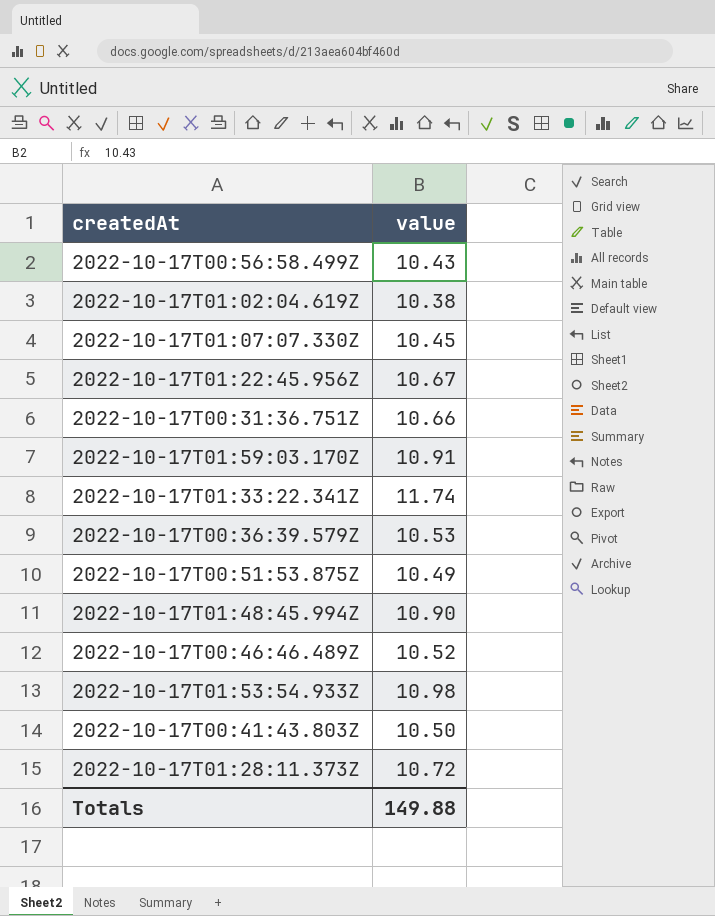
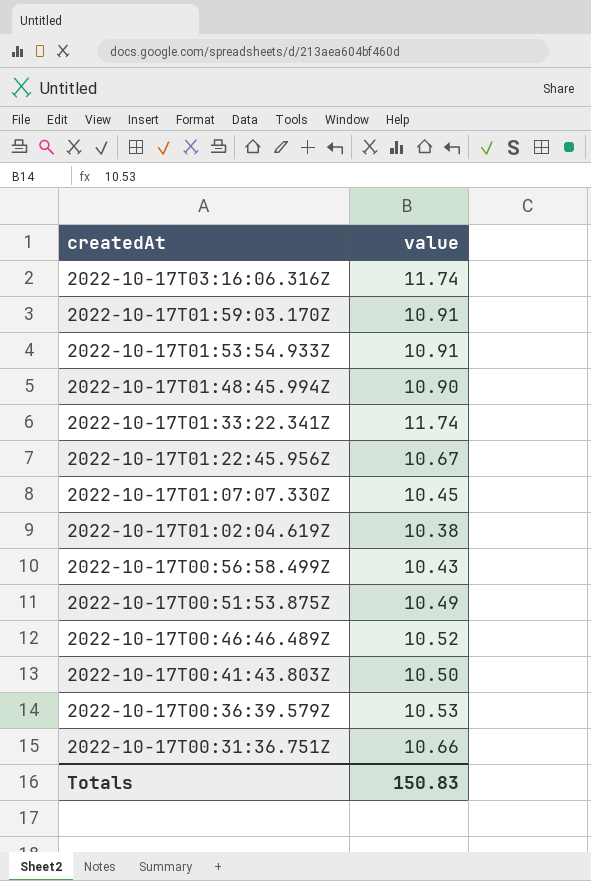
row order: none -> createdAt descending
row 2022-10-17T01:28:11.373Z: 10.72 -> none
row 2022-10-17T03:16:06.316Z: none -> 11.74
2022-10-17T01:53:54.933Z | value: 10.98 -> 10.91
Totals | value: 149.88 -> 150.83

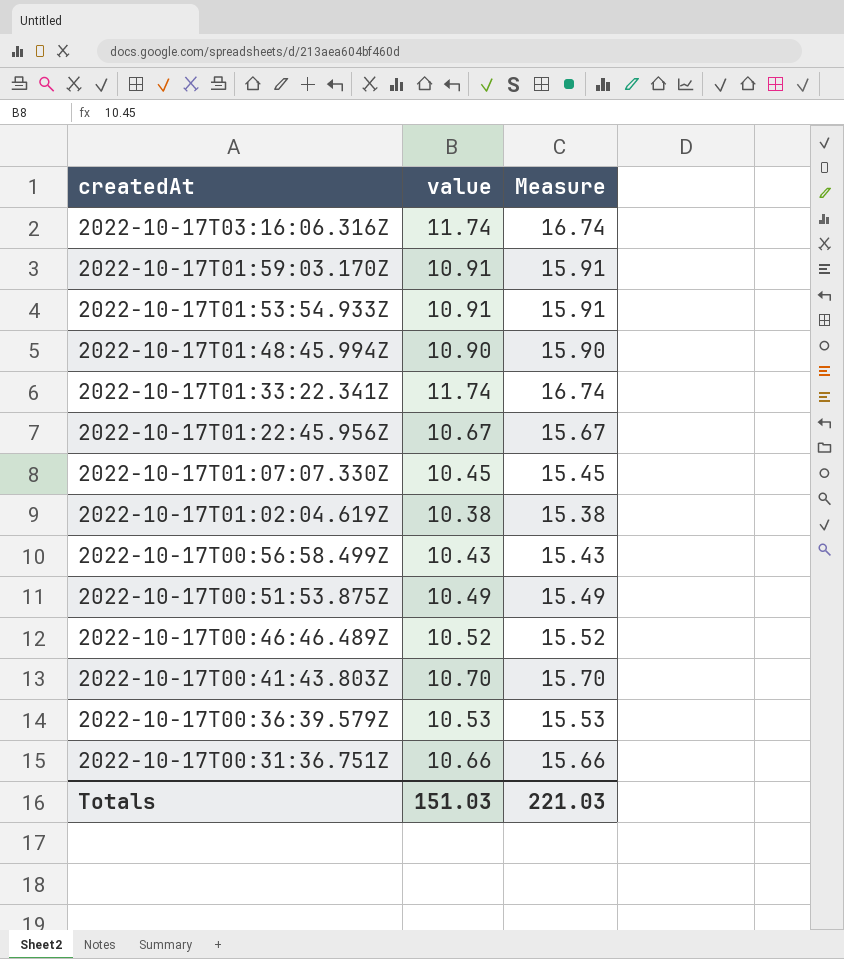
column Measure | formula: none -> [value] + 5
2022-10-17T00:41:43.803Z | value: 10.50 -> 10.70
Totals | value: 150.83 -> 151.03

